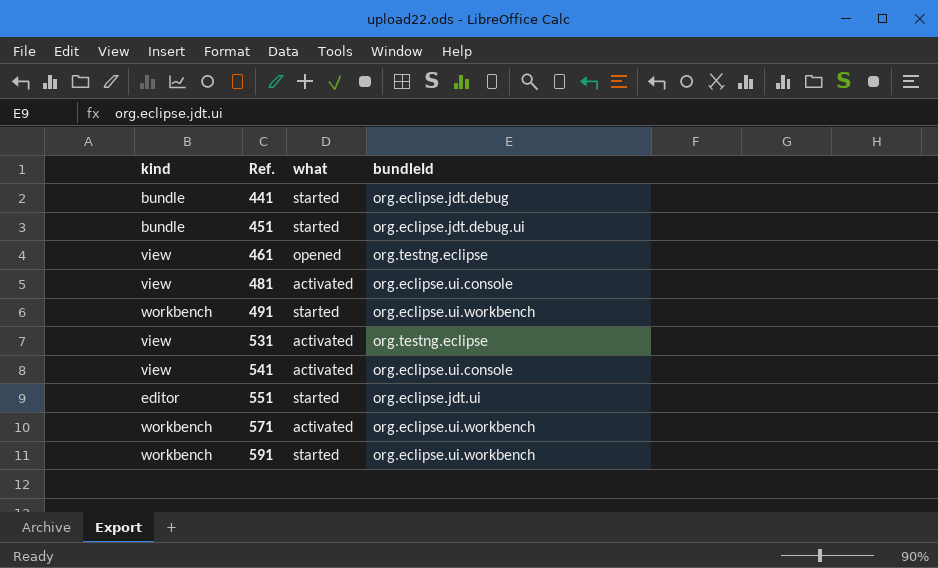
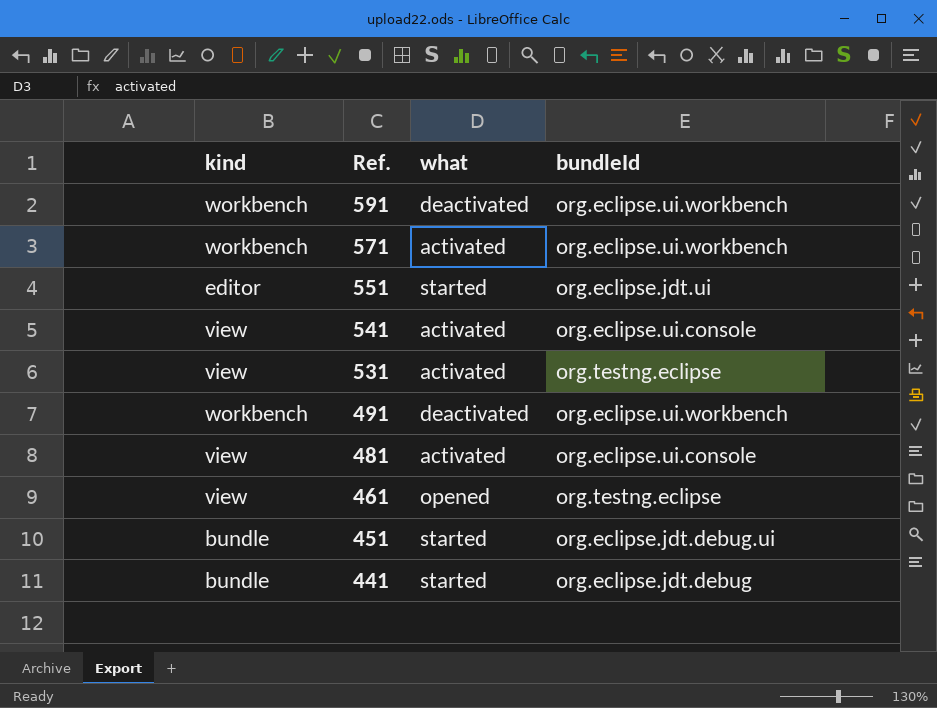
row order: Ref. ascending -> Ref. descending
591 | what: started -> deactivated
491 | what: started -> deactivated

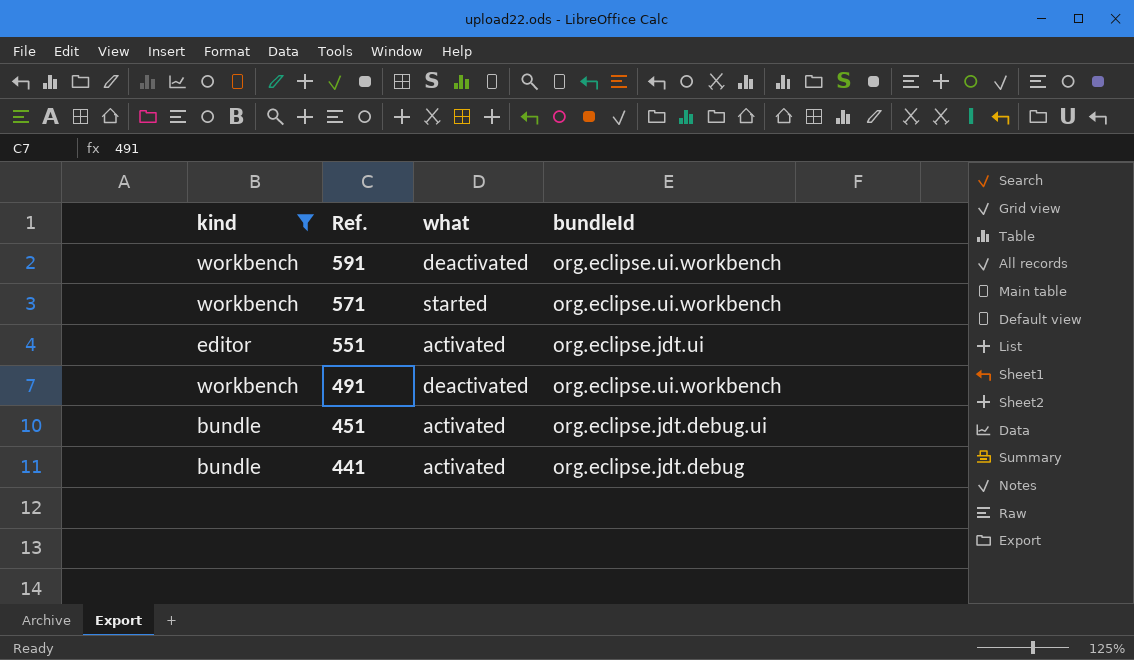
filter: none -> kind != view
571 | what: activated -> started
551 | what: started -> activated
451 | what: started -> activated
441 | what: started -> activated

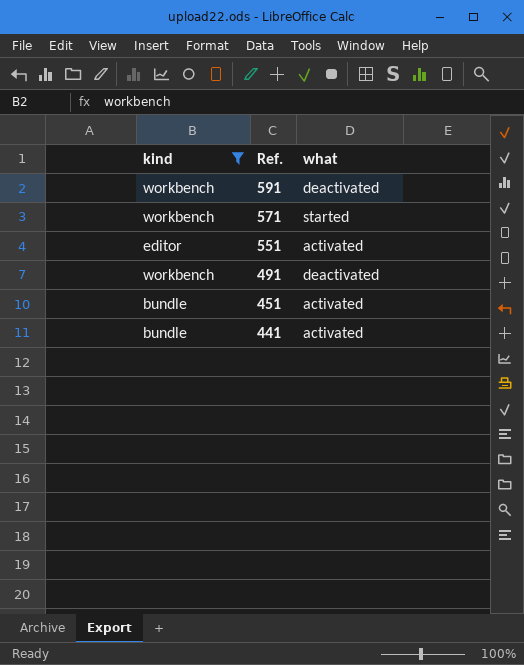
column bundleId | position: 4 -> none

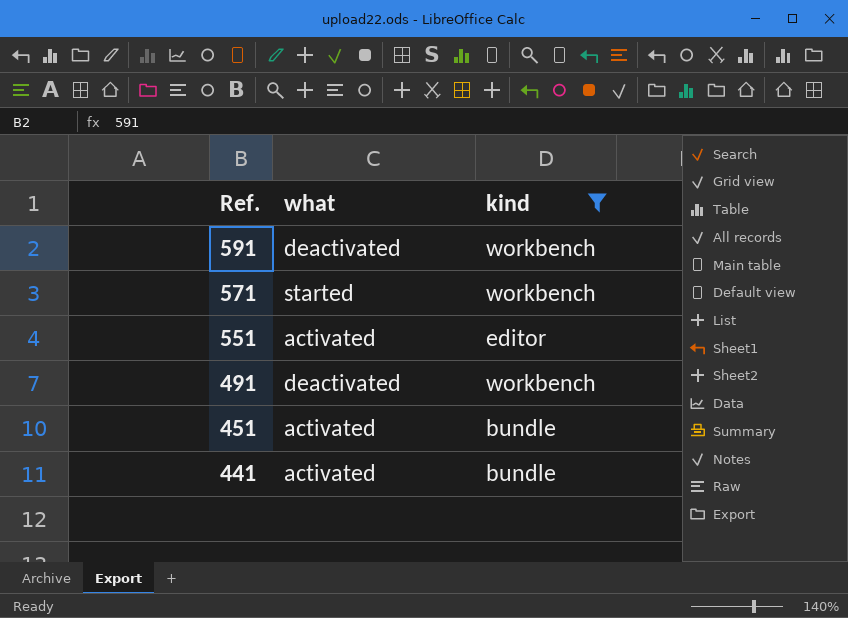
column kind | position: 1 -> 3

